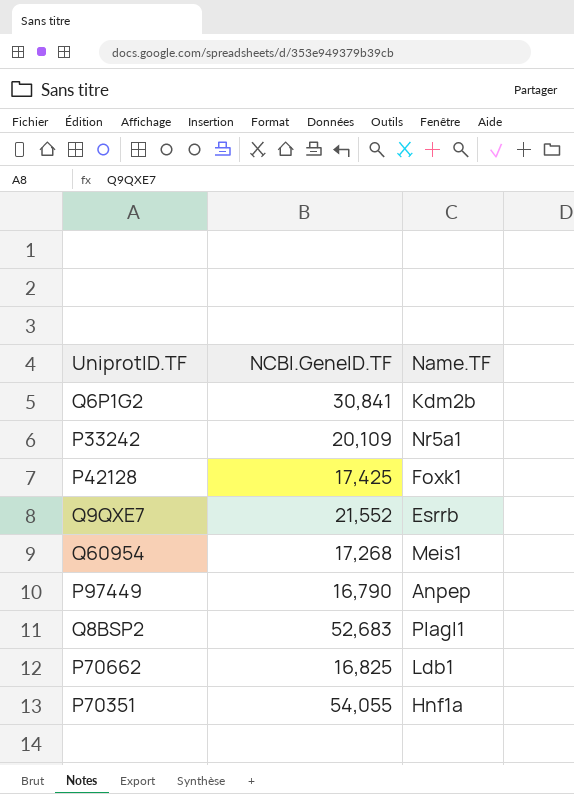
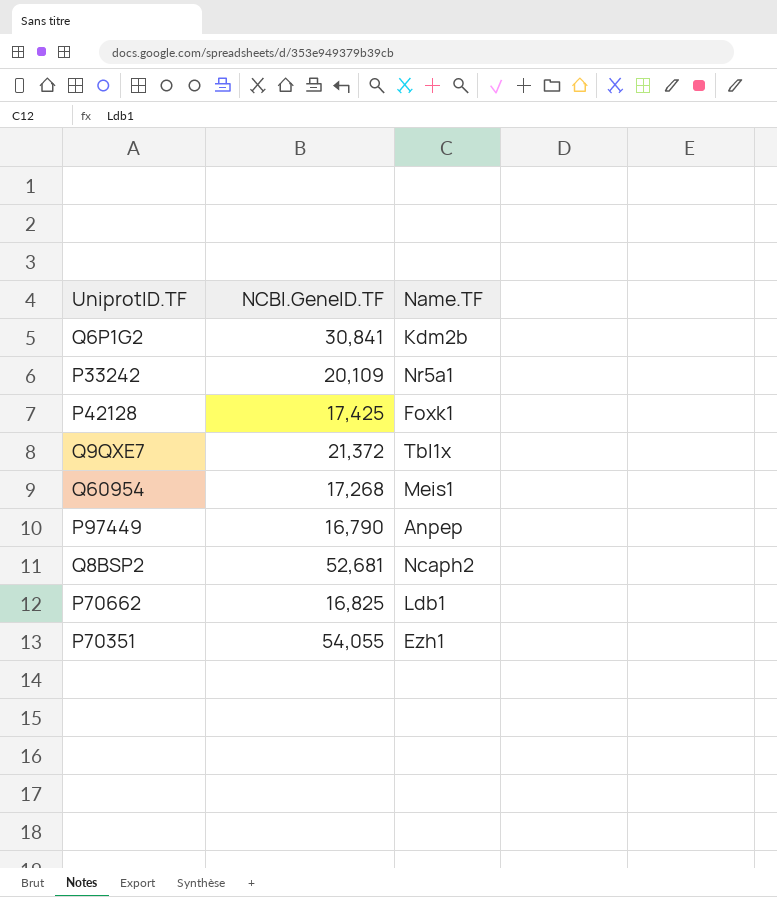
Q9QXE7 | NCBI.GeneID.TF: 21,552 -> 21,372
Q9QXE7 | Name.TF: Esrrb -> Tbl1x
Q8BSP2 | NCBI.GeneID.TF: 52,683 -> 52,681
Q8BSP2 | Name.TF: Plagl1 -> Ncaph2
P70351 | Name.TF: Hnf1a -> Ezh1

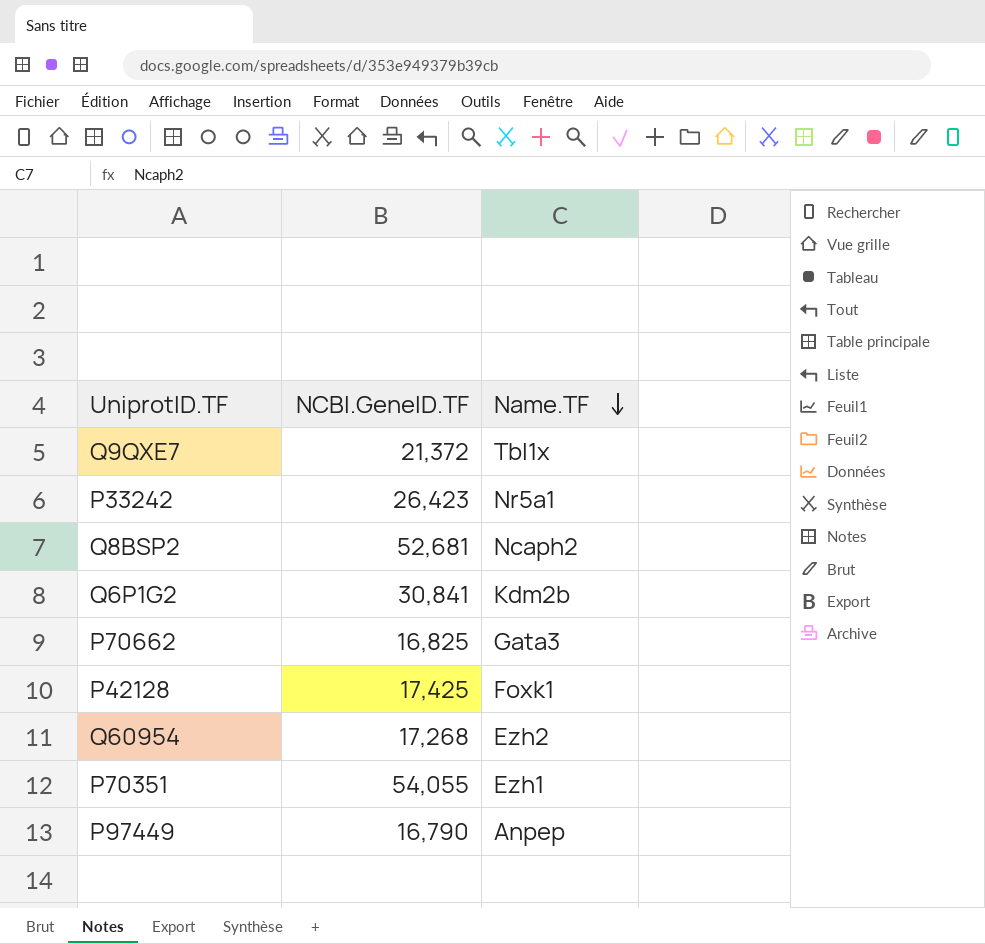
row order: none -> Name.TF descending
P33242 | NCBI.GeneID.TF: 20,109 -> 26,423
P70662 | Name.TF: Ldb1 -> Gata3
Q60954 | Name.TF: Meis1 -> Ezh2

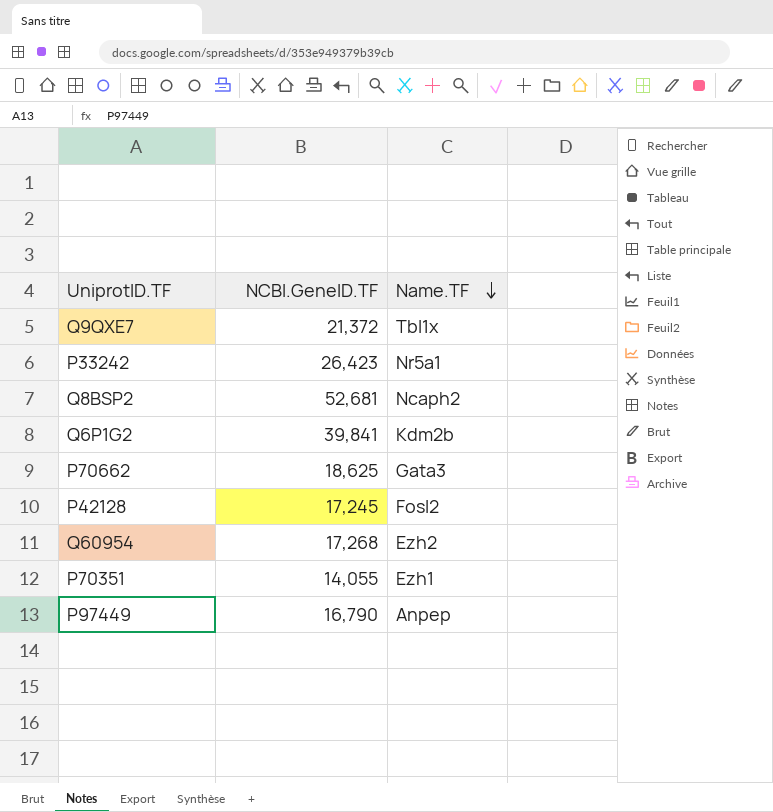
Q6P1G2 | NCBI.GeneID.TF: 30,841 -> 39,841
P70662 | NCBI.GeneID.TF: 16,825 -> 18,625
P42128 | NCBI.GeneID.TF: 17,425 -> 17,245
P42128 | Name.TF: Foxk1 -> Fosl2
P70351 | NCBI.GeneID.TF: 54,055 -> 14,055

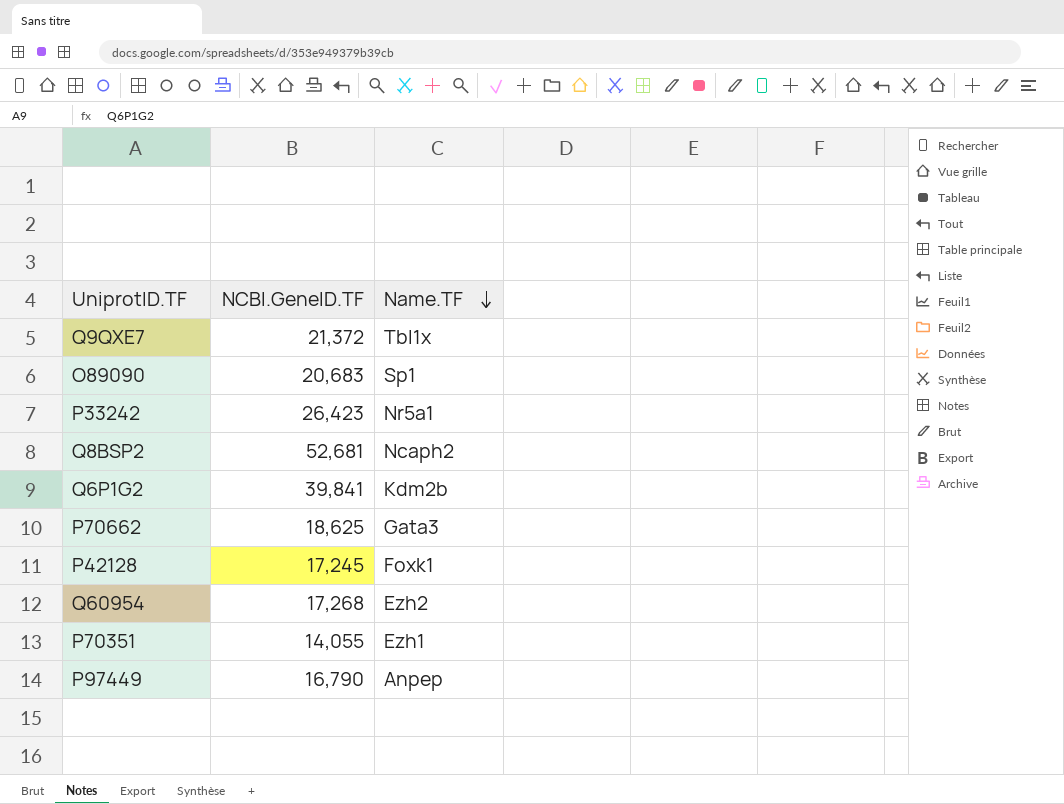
row O89090: none -> 20,683 | Sp1
P42128 | Name.TF: Fosl2 -> Foxk1

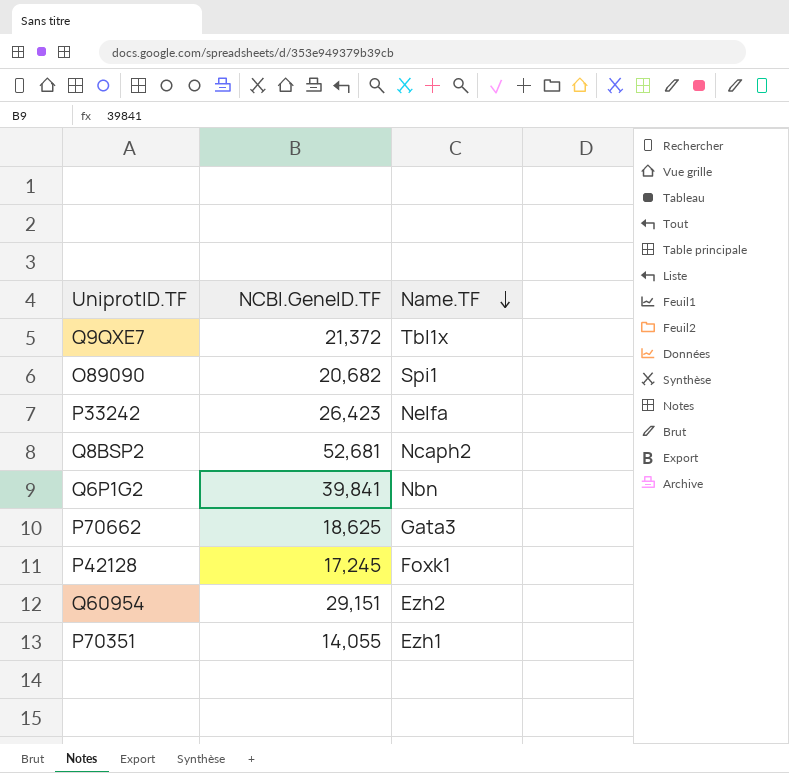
row P97449: 16,790 | Anpep -> none
O89090 | NCBI.GeneID.TF: 20,683 -> 20,682
O89090 | Name.TF: Sp1 -> Spi1
P33242 | Name.TF: Nr5a1 -> Nelfa
Q6P1G2 | Name.TF: Kdm2b -> Nbn
Q60954 | NCBI.GeneID.TF: 17,268 -> 29,151

